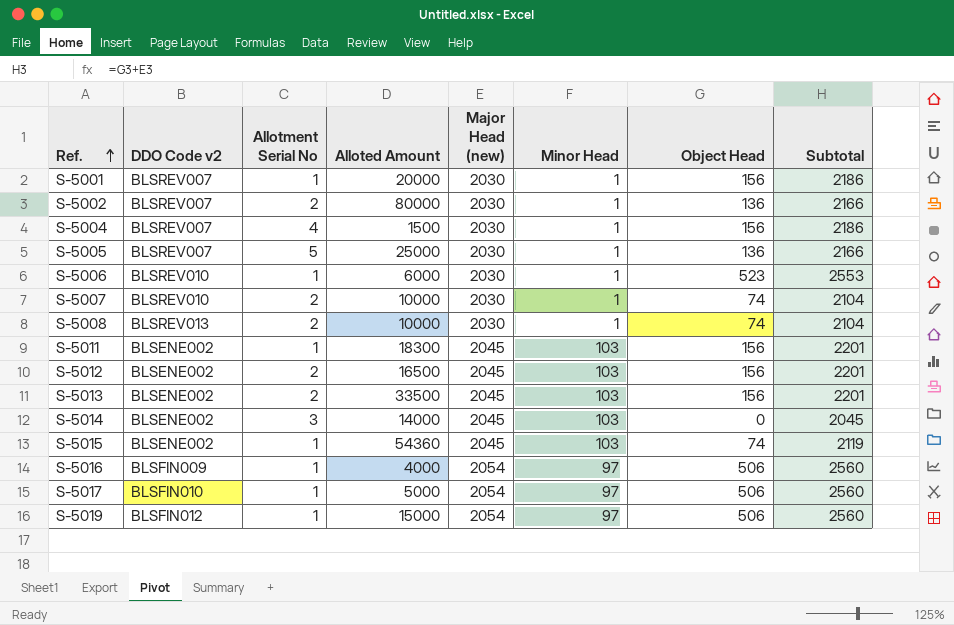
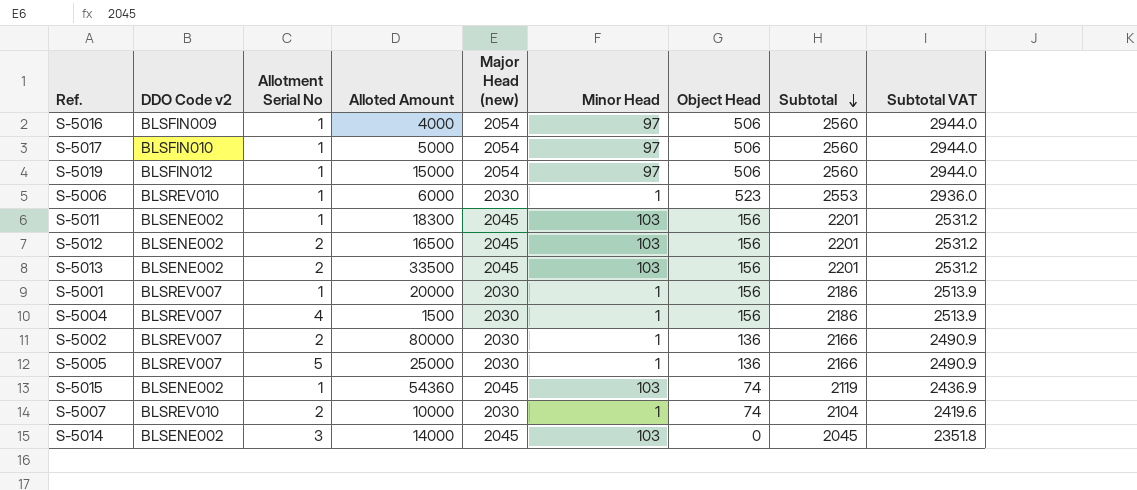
row order: Ref. ascending -> Subtotal descending
column Subtotal VAT | formula: none -> [Subtotal] * 1.15
row S-5008: BLSREV013 | 2 | 10000 | 2030 | 1 | 74 | 2104 -> none

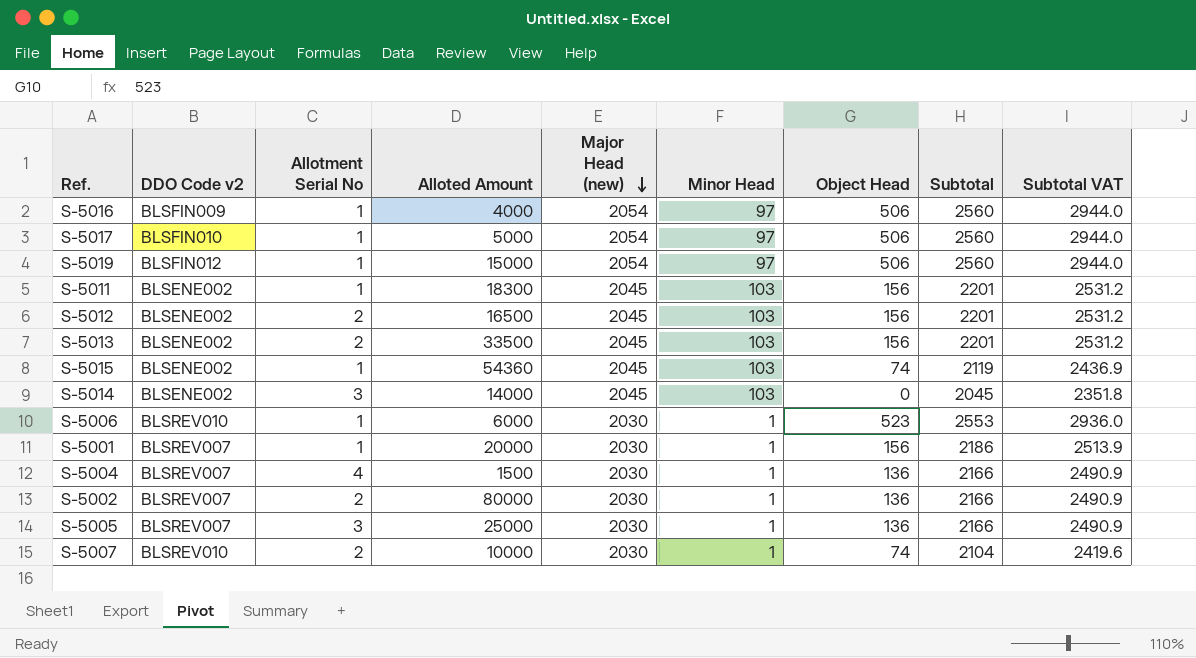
row order: Subtotal descending -> Major Head (new) descending
S-5004 | Object Head: 156 -> 136
S-5004 | Subtotal: 2186 -> 2166
S-5004 | Subtotal VAT: 2513.9 -> 2490.9
S-5005 | Allotment Serial No: 5 -> 3

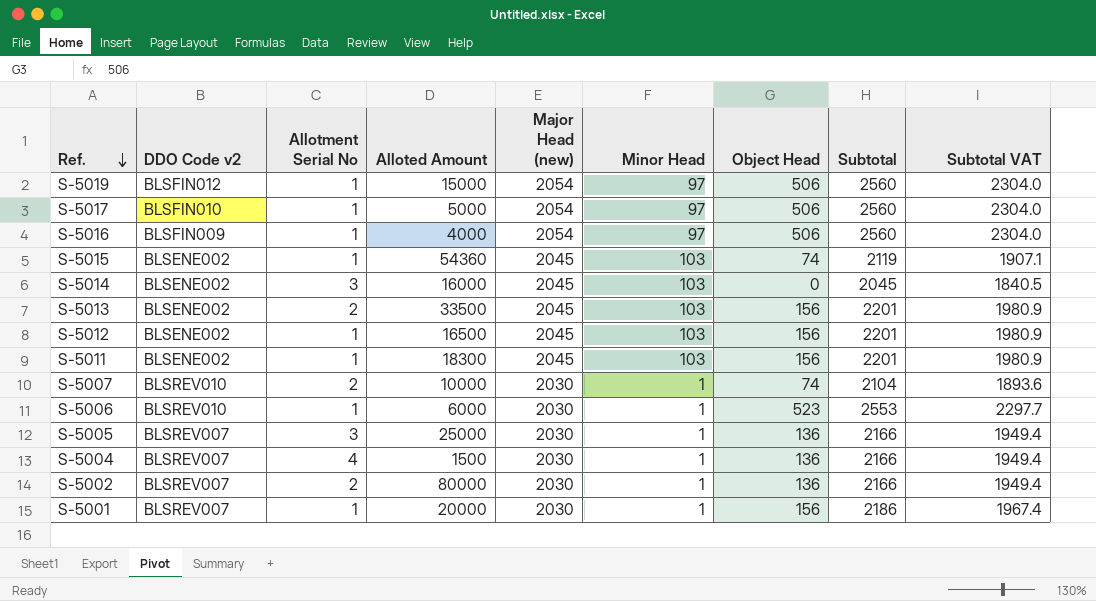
row order: Major Head (new) descending -> Ref. descending
column Subtotal VAT | formula: [Subtotal] * 1.15 -> [Subtotal] * 0.9
S-5014 | Alloted Amount: 14000 -> 16000
S-5012 | Allotment Serial No: 2 -> 1

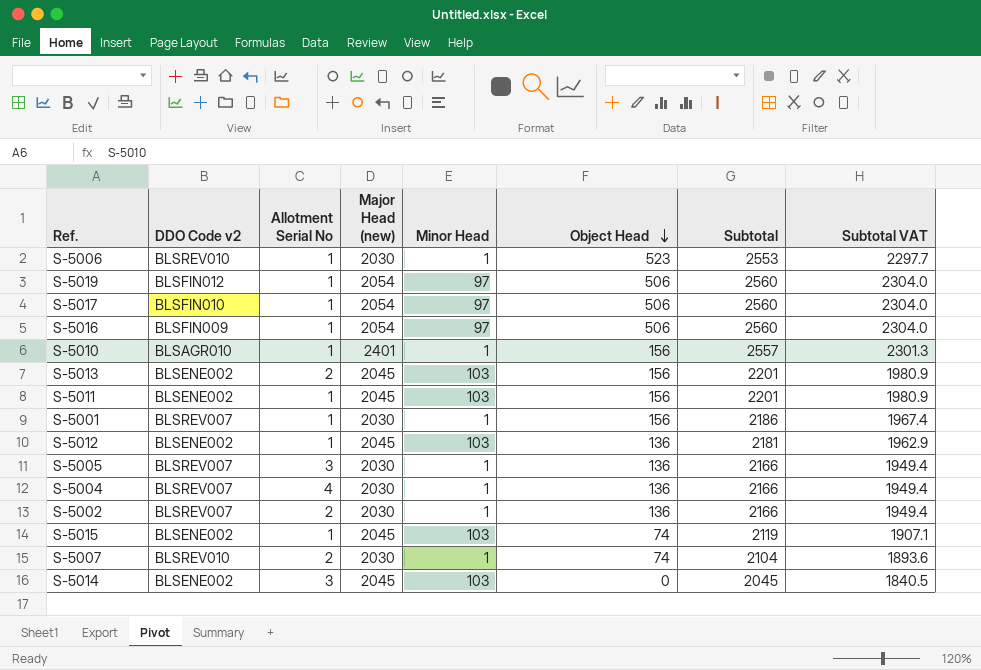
row order: Ref. descending -> Object Head descending
column Alloted Amount | position: 4 -> none
row S-5010: none -> BLSAGR010 | 1 | 2401 | 1 | 156 | 2557 | 2301.3
S-5012 | Object Head: 156 -> 136
S-5012 | Subtotal: 2201 -> 2181
S-5012 | Subtotal VAT: 1980.9 -> 1962.9

